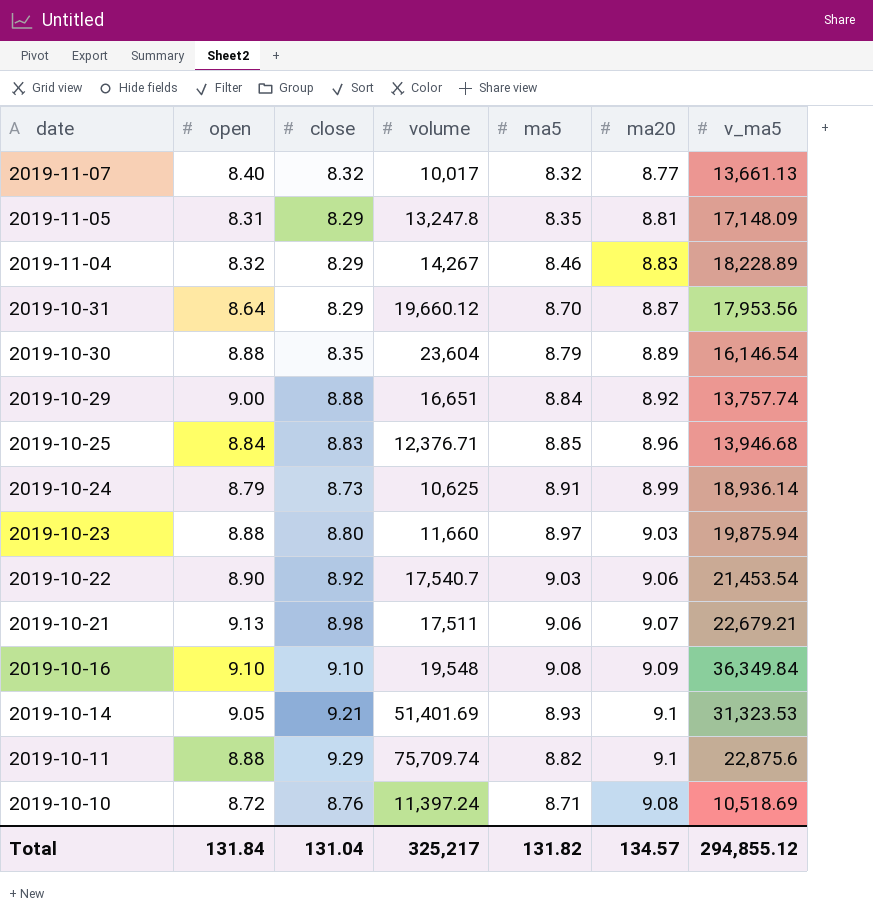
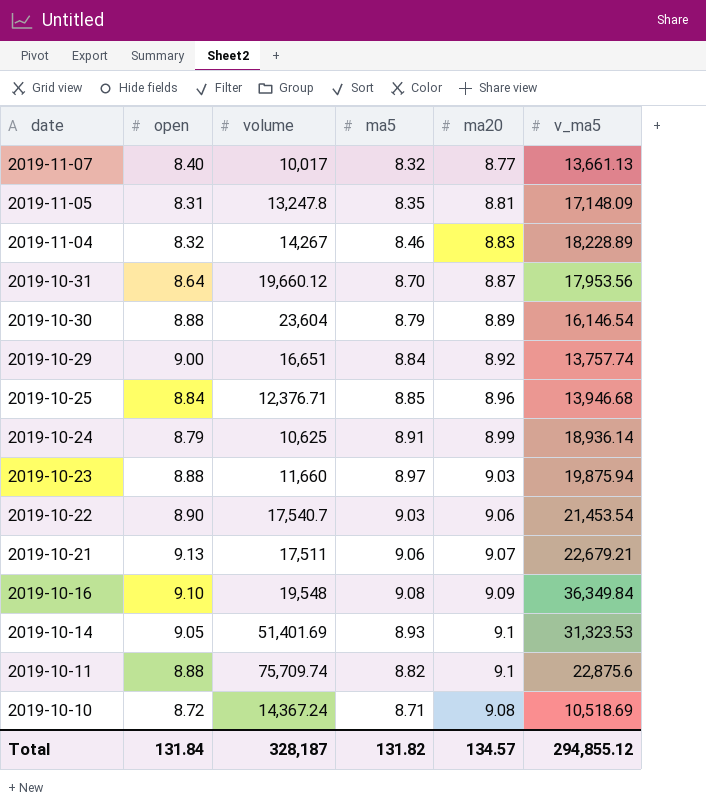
column close | position: 3 -> none
2019-10-10 | volume: 11,397.24 -> 14,367.24
Total | volume: 325,217 -> 328,187

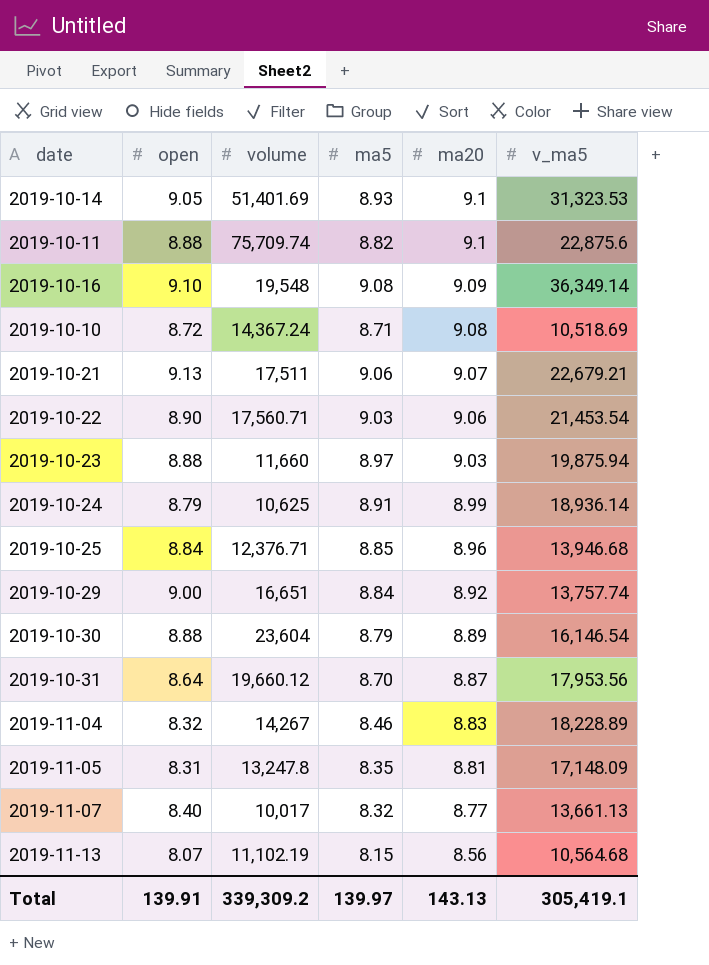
row order: date descending -> ma20 descending
2019-10-16 | v_ma5: 36,349.84 -> 36,349.14
2019-10-22 | volume: 17,540.7 -> 17,560.71
row 2019-11-13: none -> 8.07 | 11,102.19 | 8.15 | 8.56 | 10,564.68
Total | open: 131.84 -> 139.91
Total | volume: 328,187 -> 339,309.2
Total | ma5: 131.82 -> 139.97
Total | ma20: 134.57 -> 143.13
Total | v_ma5: 294,855.12 -> 305,419.1

